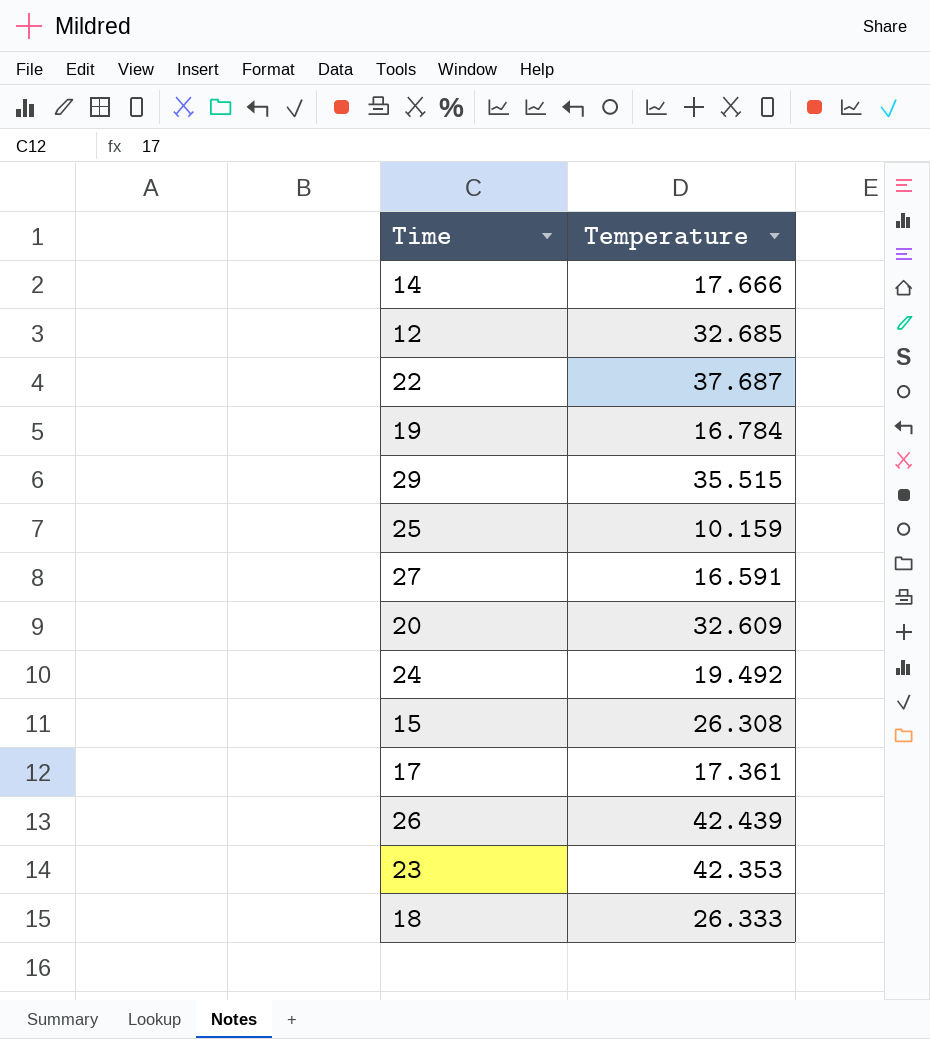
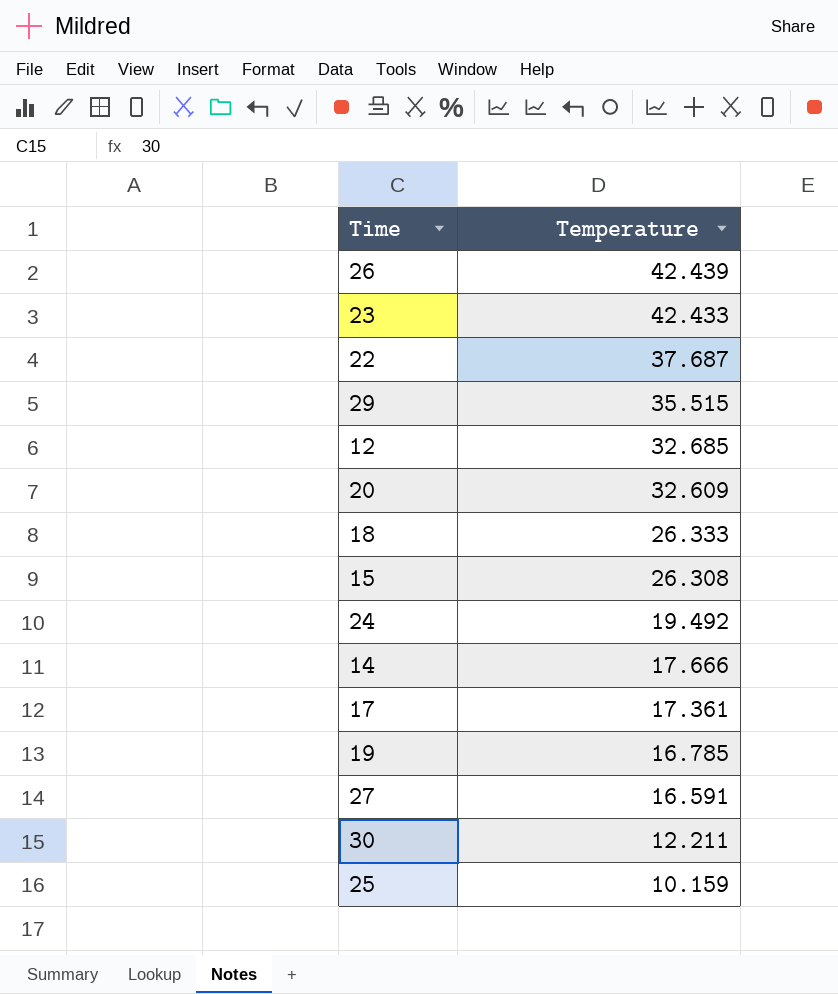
row order: none -> Temperature descending
23 | Temperature: 42.353 -> 42.433
19 | Temperature: 16.784 -> 16.785
row 30: none -> 12.211

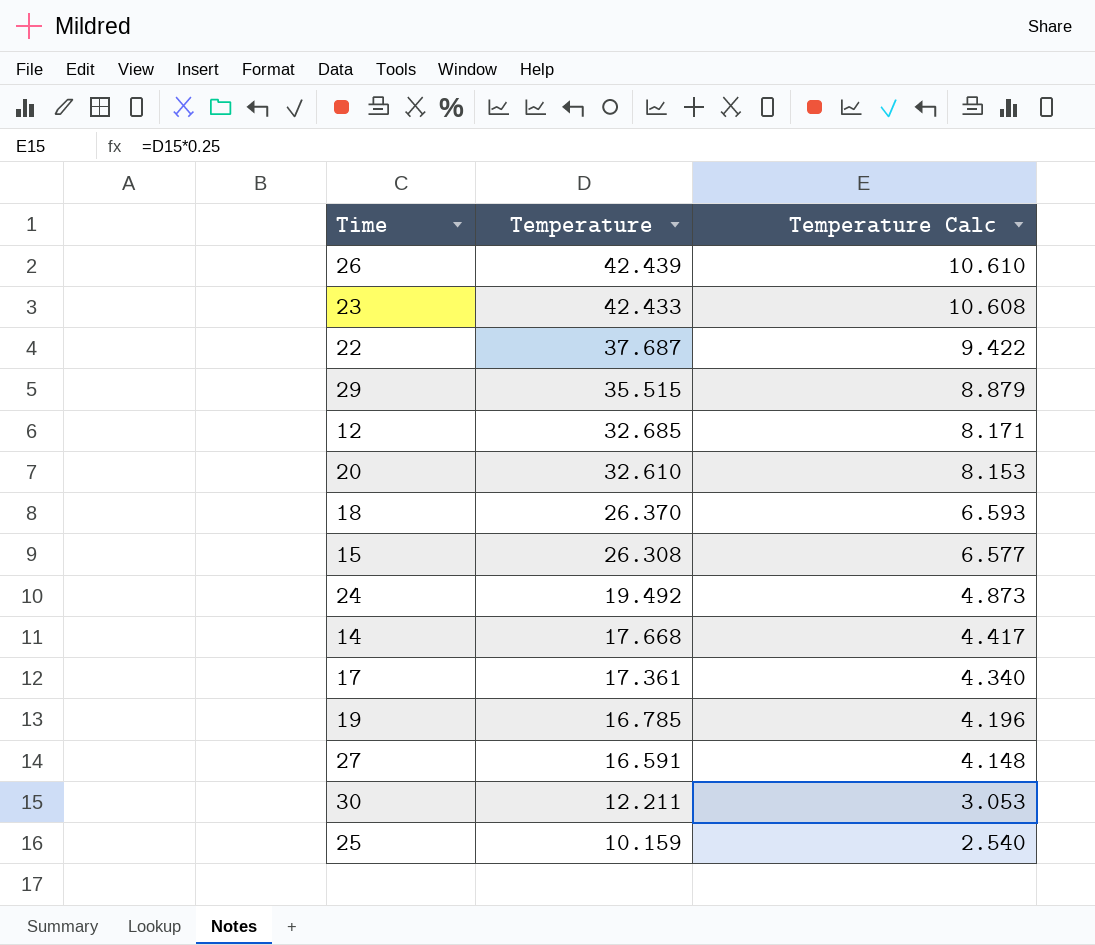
column Temperature Calc | formula: none -> [Temperature] * 0.25
20 | Temperature: 32.609 -> 32.610
18 | Temperature: 26.333 -> 26.370
14 | Temperature: 17.666 -> 17.668

